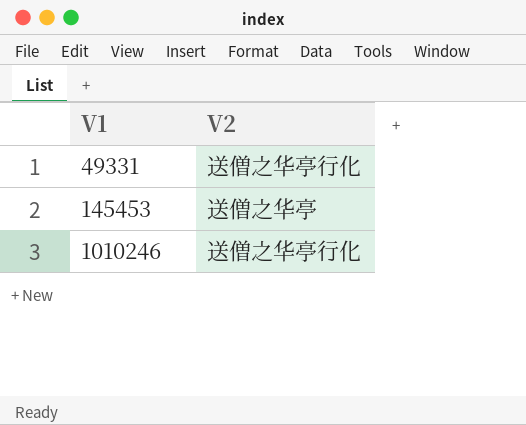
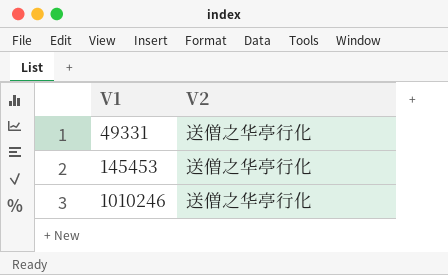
145453 | V2: 送僧之华亭 -> 送僧之华亭行化

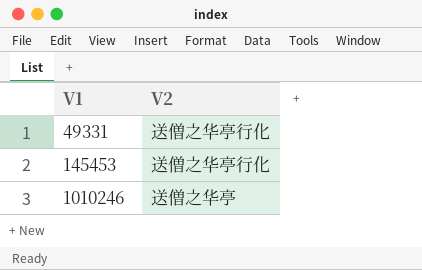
1010246 | V2: 送僧之华亭行化 -> 送僧之华亭

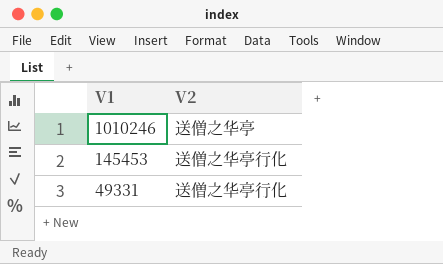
row order: V1 ascending -> V1 descending

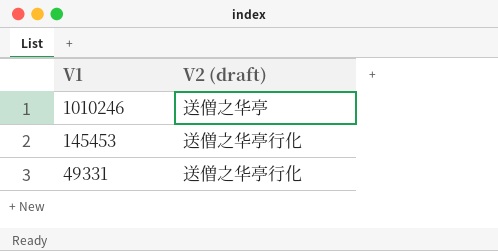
column name: V2 -> V2 (draft)

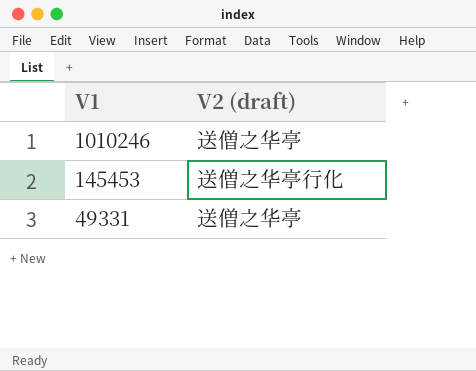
49331 | V2 (draft): 送僧之华亭行化 -> 送僧之华亭

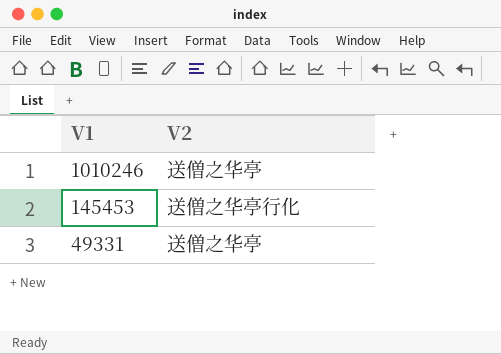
column name: V2 (draft) -> V2

